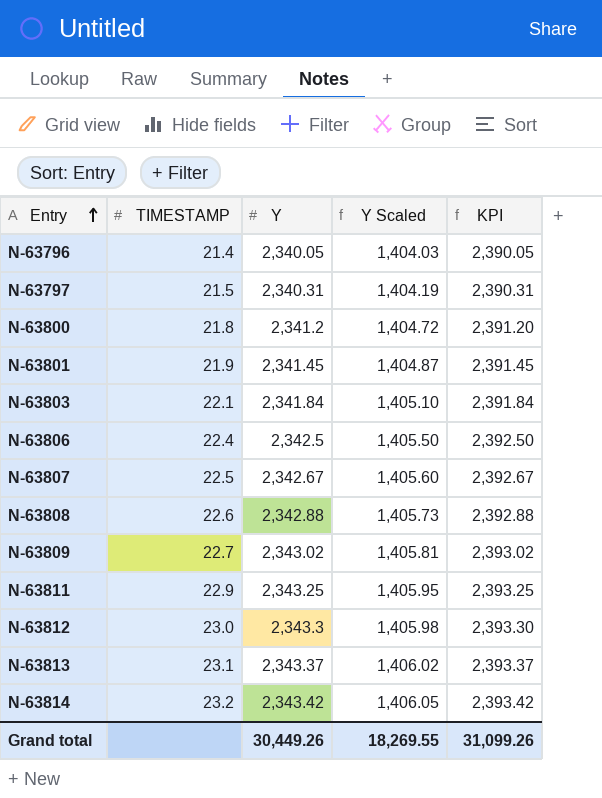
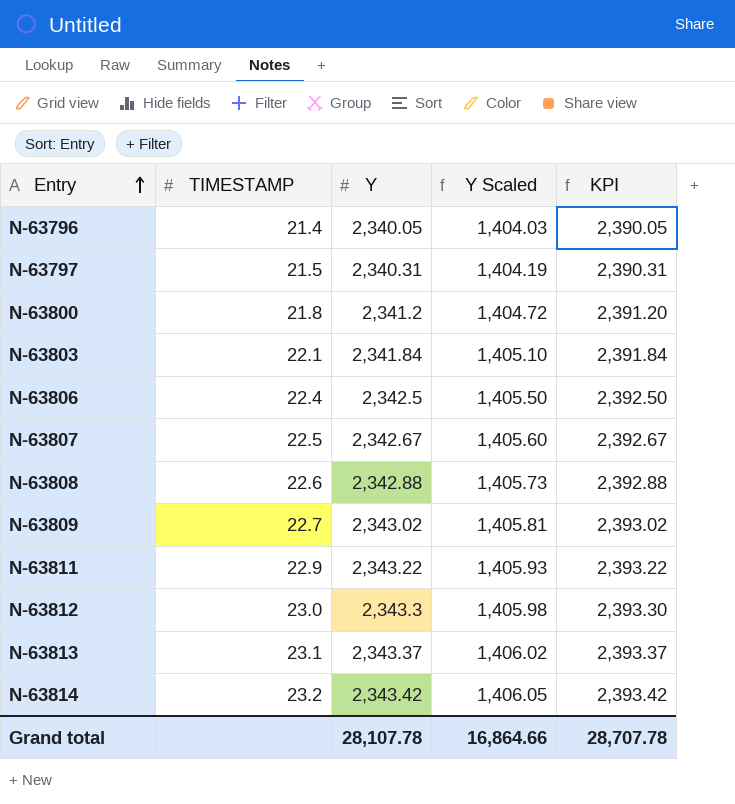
row N-63801: 21.9 | 2,341.45 | 1,404.87 | 2,391.45 -> none
N-63811 | Y: 2,343.25 -> 2,343.22
N-63811 | Y Scaled: 1,405.95 -> 1,405.93
N-63811 | KPI: 2,393.25 -> 2,393.22
Grand total | Y: 30,449.26 -> 28,107.78
Grand total | Y Scaled: 18,269.55 -> 16,864.66
Grand total | KPI: 31,099.26 -> 28,707.78

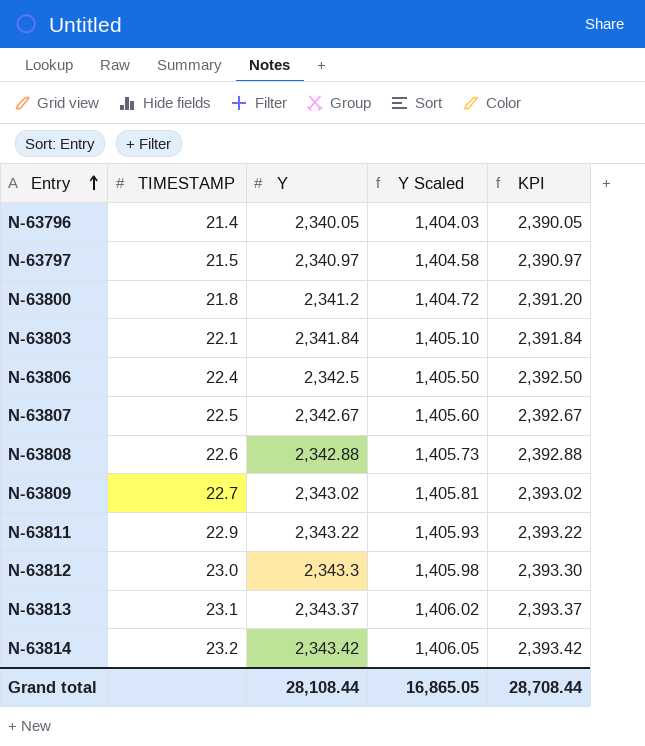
N-63797 | Y: 2,340.31 -> 2,340.97
N-63797 | Y Scaled: 1,404.19 -> 1,404.58
N-63797 | KPI: 2,390.31 -> 2,390.97
Grand total | Y: 28,107.78 -> 28,108.44
Grand total | Y Scaled: 16,864.66 -> 16,865.05
Grand total | KPI: 28,707.78 -> 28,708.44

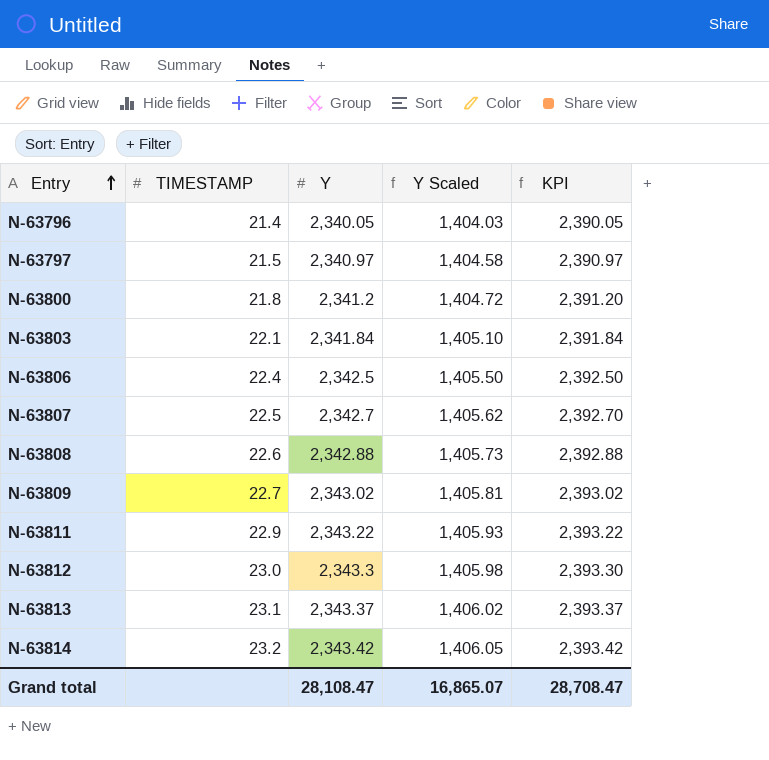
N-63807 | Y: 2,342.67 -> 2,342.7
N-63807 | Y Scaled: 1,405.60 -> 1,405.62
N-63807 | KPI: 2,392.67 -> 2,392.70
Grand total | Y: 28,108.44 -> 28,108.47
Grand total | Y Scaled: 16,865.05 -> 16,865.07
Grand total | KPI: 28,708.44 -> 28,708.47

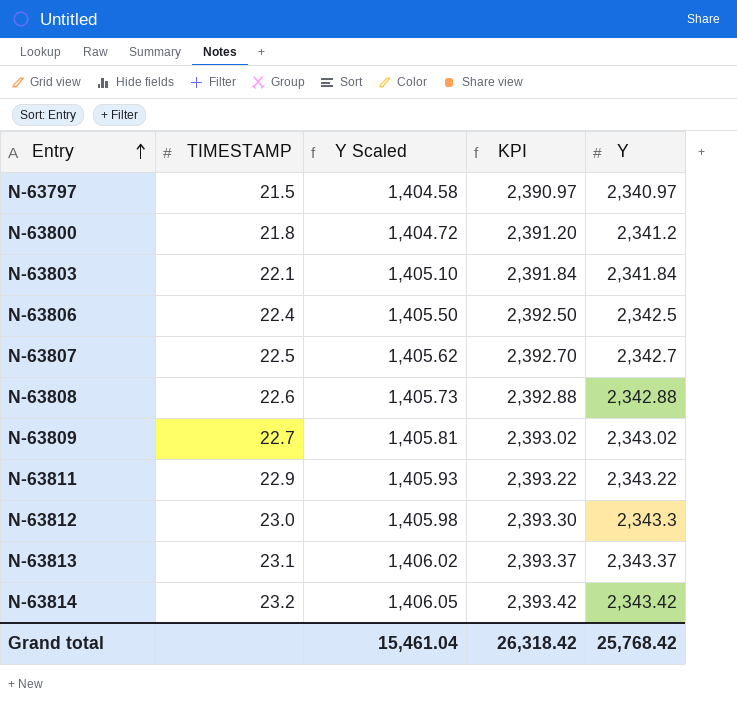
column Y | position: 3 -> 5
row N-63796: 21.4 | 2,340.05 | 1,404.03 | 2,390.05 -> none
Grand total | Y Scaled: 16,865.07 -> 15,461.04
Grand total | KPI: 28,708.47 -> 26,318.42
Grand total | Y: 28,108.47 -> 25,768.42

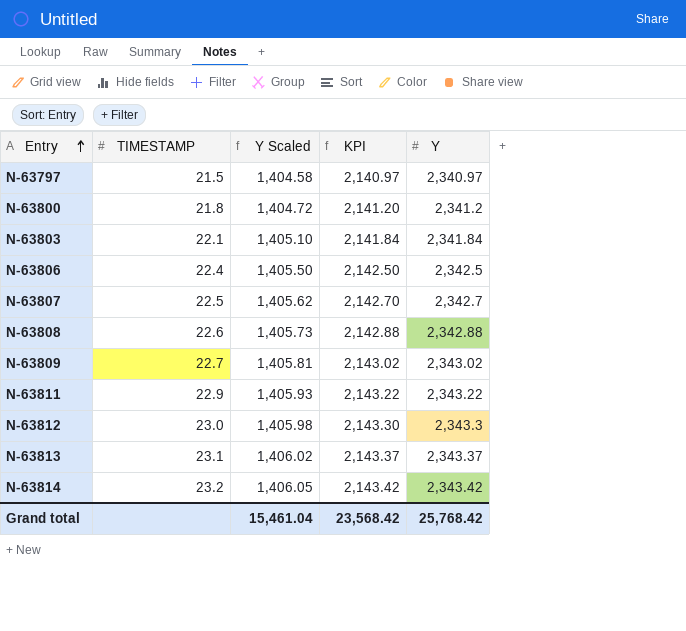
column KPI | formula: [Y] + 50 -> [Y] - 200
Grand total | KPI: 26,318.42 -> 23,568.42

